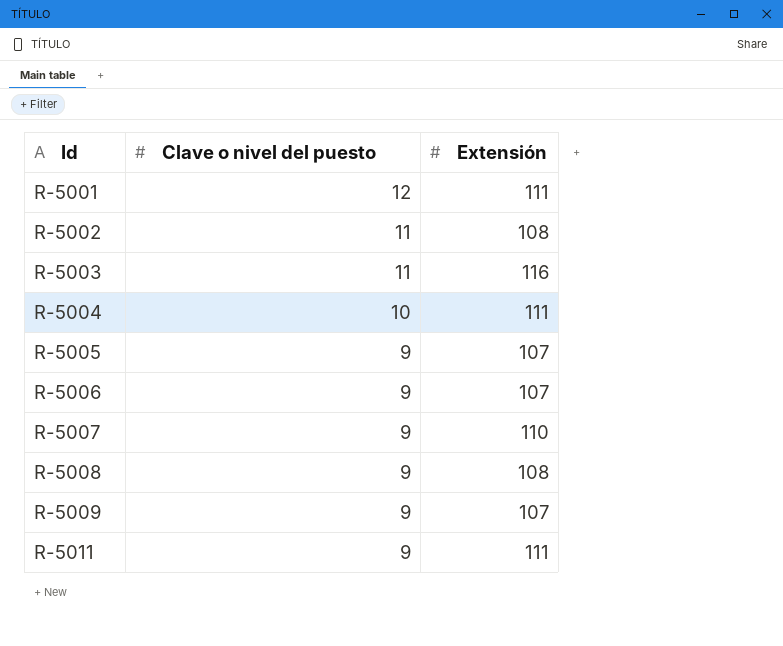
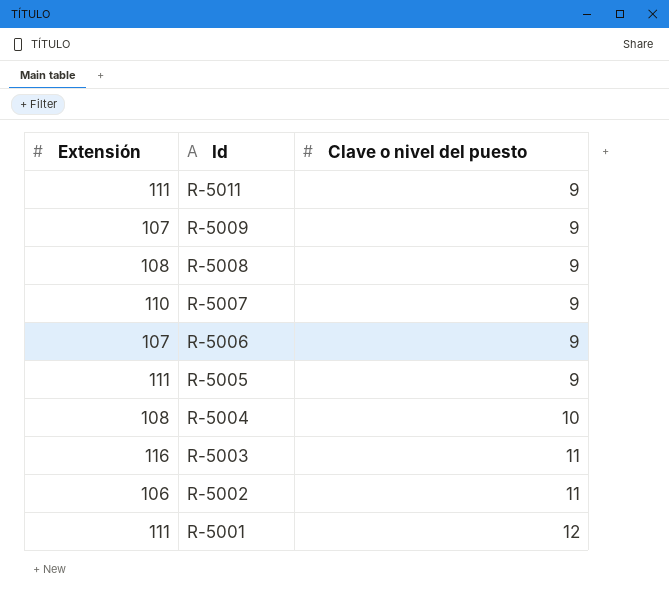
row order: Id ascending -> Id descending
column Extensión | position: 3 -> 1
R-5005 | Extensión: 107 -> 111
R-5004 | Extensión: 111 -> 108
R-5002 | Extensión: 108 -> 106

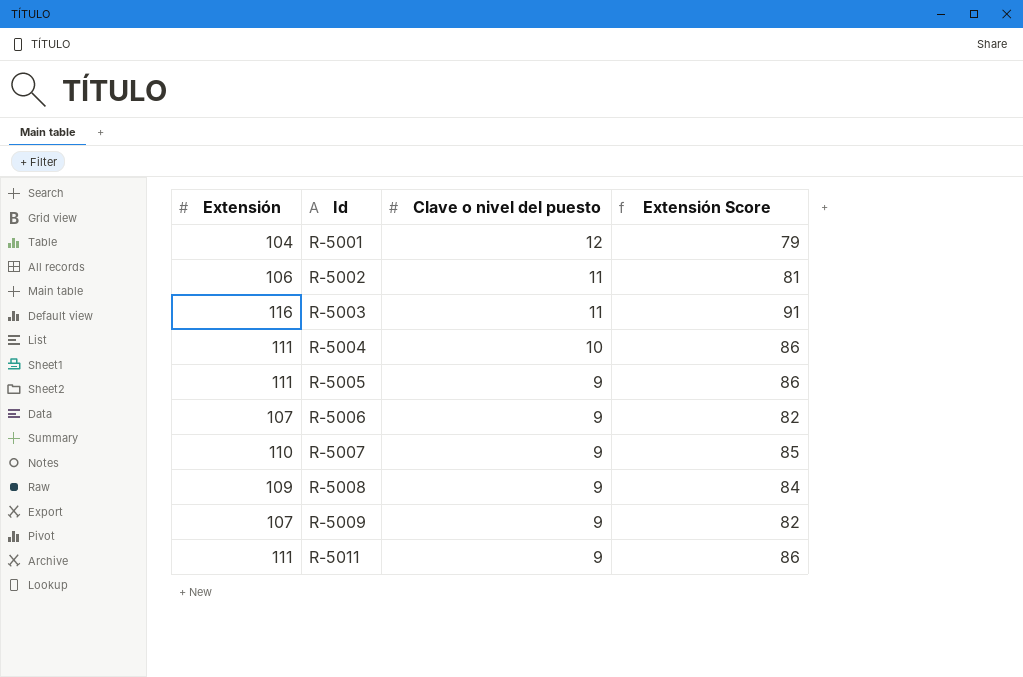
row order: Id descending -> Id ascending
column Extensión Score | formula: none -> [Extensión] - 25
R-5001 | Extensión: 111 -> 104
R-5004 | Extensión: 108 -> 111
R-5008 | Extensión: 108 -> 109

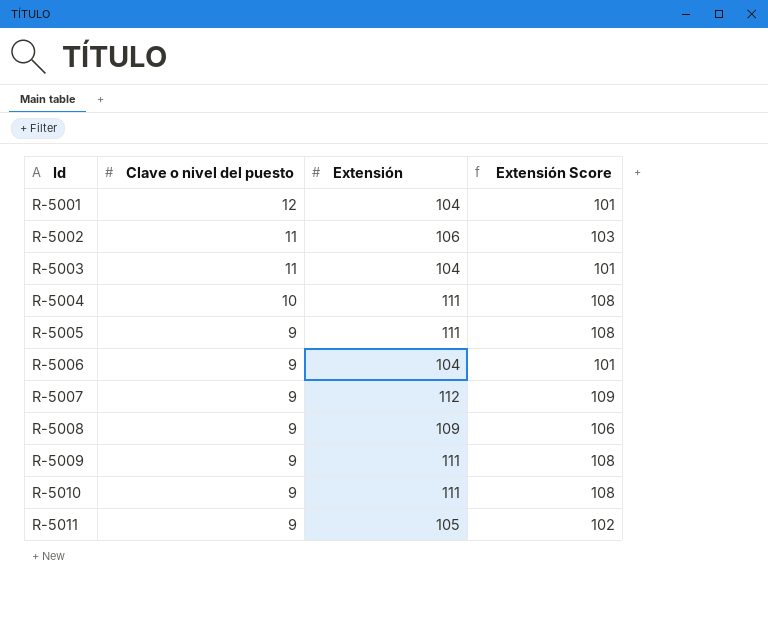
column Extensión | position: 1 -> 3
column Extensión Score | formula: [Extensión] - 25 -> [Extensión] - 3
R-5003 | Extensión: 116 -> 104
R-5006 | Extensión: 107 -> 104
R-5007 | Extensión: 110 -> 112
R-5009 | Extensión: 107 -> 111
row R-5010: none -> 9 | 111 | 108
R-5011 | Extensión: 111 -> 105

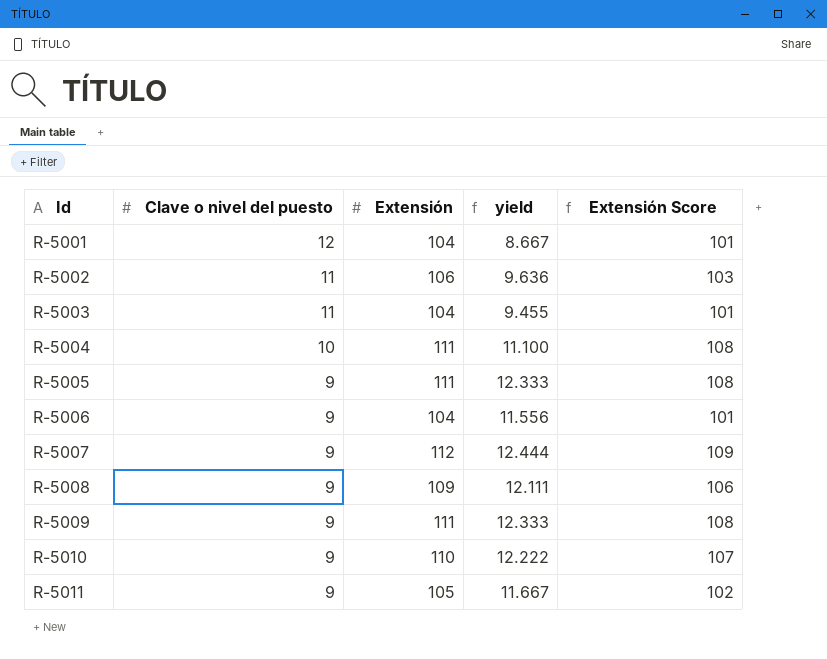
column yield | formula: none -> [Extensión] / [Clave o nivel del puesto]
R-5010 | Extensión: 111 -> 110
R-5010 | Extensión Score: 108 -> 107

